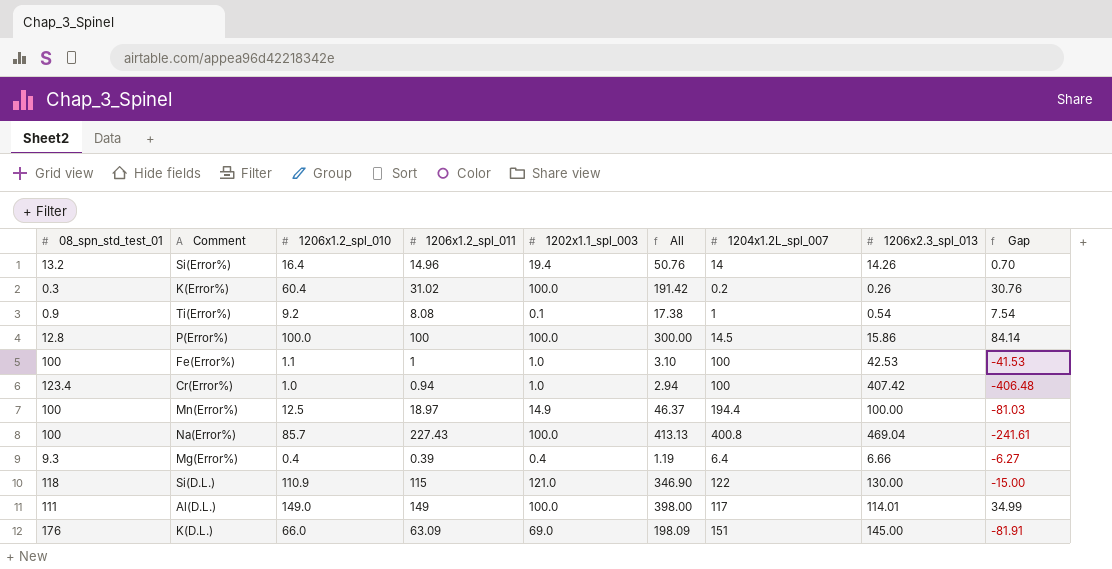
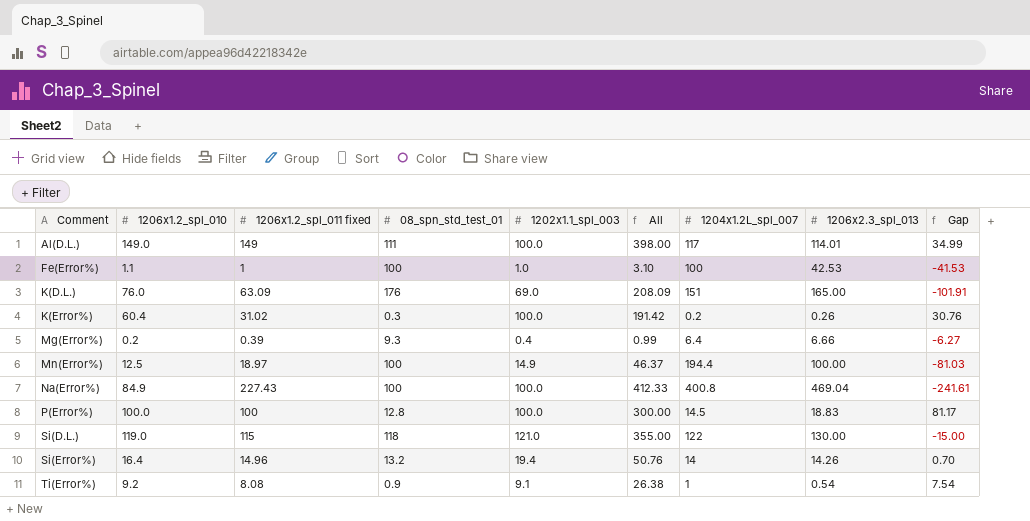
row order: none -> Comment ascending
column name: 1206x1.2_spl_011 -> 1206x1.2_spl_011 fixed
column 08_spn_std_test_01 | position: 1 -> 4
row Cr(Error%): 123.4 | 1.0 | 0.94 | 1.0 | 2.94 | 100 | 407.42 | -406.48 -> none
K(D.L.) | 1206x1.2_spl_010: 66.0 -> 76.0
K(D.L.) | All: 198.09 -> 208.09
K(D.L.) | 1206x2.3_spl_013: 145.00 -> 165.00
K(D.L.) | Gap: -81.91 -> -101.91
Mg(Error%) | 1206x1.2_spl_010: 0.4 -> 0.2
Mg(Error%) | All: 1.19 -> 0.99
Na(Error%) | 1206x1.2_spl_010: 85.7 -> 84.9
Na(Error%) | All: 413.13 -> 412.33
P(Error%) | 1206x2.3_spl_013: 15.86 -> 18.83
P(Error%) | Gap: 84.14 -> 81.17
Si(D.L.) | 1206x1.2_spl_010: 110.9 -> 119.0
Si(D.L.) | All: 346.90 -> 355.00
Ti(Error%) | 1202x1.1_spl_003: 0.1 -> 9.1
Ti(Error%) | All: 17.38 -> 26.38

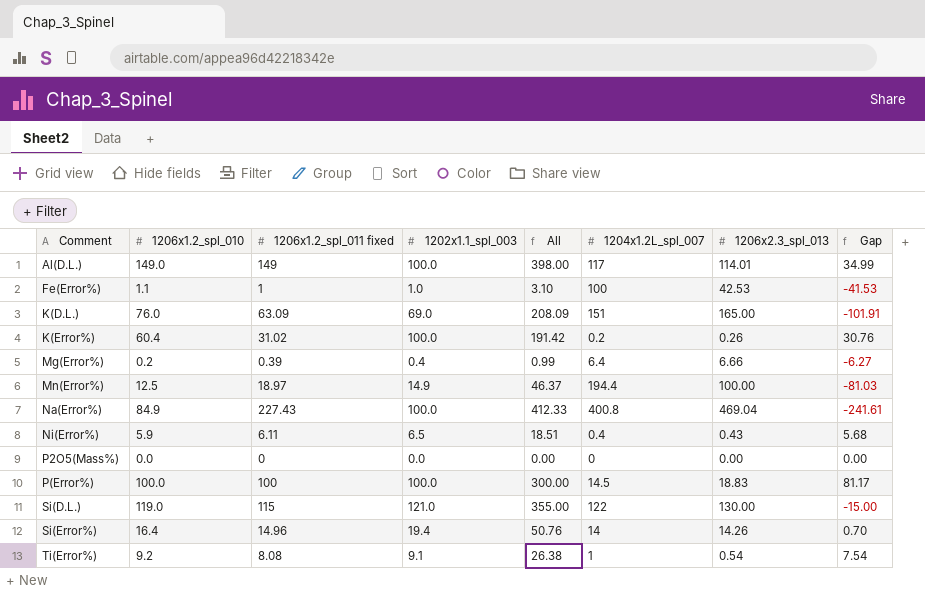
column 08_spn_std_test_01 | position: 4 -> none
row Ni(Error%): none -> 5.9 | 6.11 | 6.5 | 18.51 | 0.4 | 0.43 | 5.68
row P2O5(Mass%): none -> 0.0 | 0 | 0.0 | 0.00 | 0 | 0.00 | 0.00

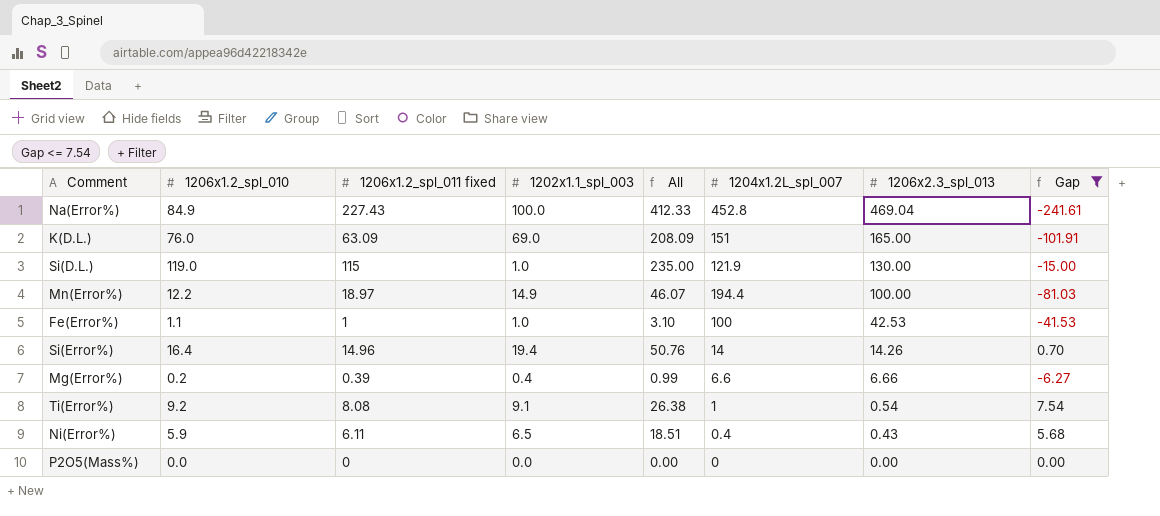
filter: none -> Gap <= 7.54
row order: Comment ascending -> 1206x2.3_spl_013 descending
Na(Error%) | 1204x1.2L_spl_007: 400.8 -> 452.8
Si(D.L.) | 1202x1.1_spl_003: 121.0 -> 1.0
Si(D.L.) | All: 355.00 -> 235.00
Si(D.L.) | 1204x1.2L_spl_007: 122 -> 121.9
Mn(Error%) | 1206x1.2_spl_010: 12.5 -> 12.2
Mn(Error%) | All: 46.37 -> 46.07
Mg(Error%) | 1204x1.2L_spl_007: 6.4 -> 6.6

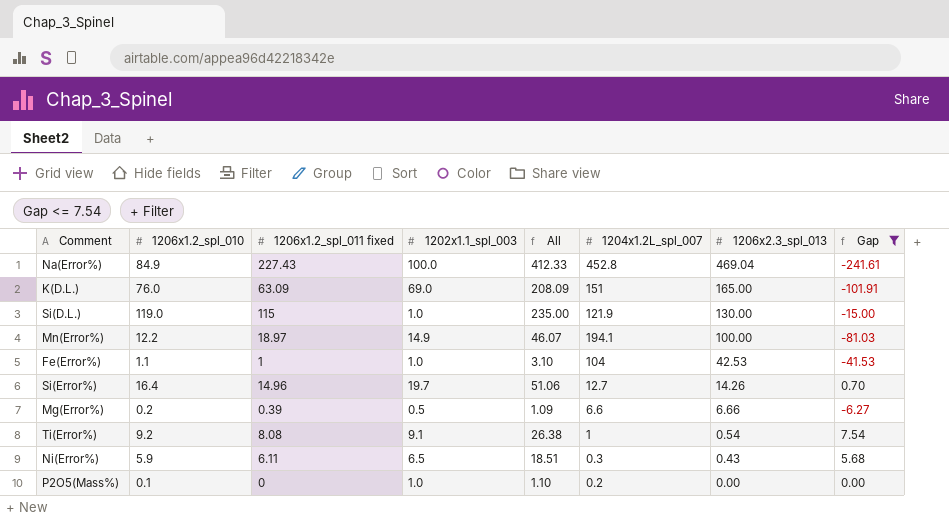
Mn(Error%) | 1204x1.2L_spl_007: 194.4 -> 194.1
Fe(Error%) | 1204x1.2L_spl_007: 100 -> 104
Si(Error%) | 1202x1.1_spl_003: 19.4 -> 19.7
Si(Error%) | All: 50.76 -> 51.06
Si(Error%) | 1204x1.2L_spl_007: 14 -> 12.7
Mg(Error%) | 1202x1.1_spl_003: 0.4 -> 0.5
Mg(Error%) | All: 0.99 -> 1.09
Ni(Error%) | 1204x1.2L_spl_007: 0.4 -> 0.3
P2O5(Mass%) | 1206x1.2_spl_010: 0.0 -> 0.1
P2O5(Mass%) | 1202x1.1_spl_003: 0.0 -> 1.0
P2O5(Mass%) | All: 0.00 -> 1.10
P2O5(Mass%) | 1204x1.2L_spl_007: 0 -> 0.2

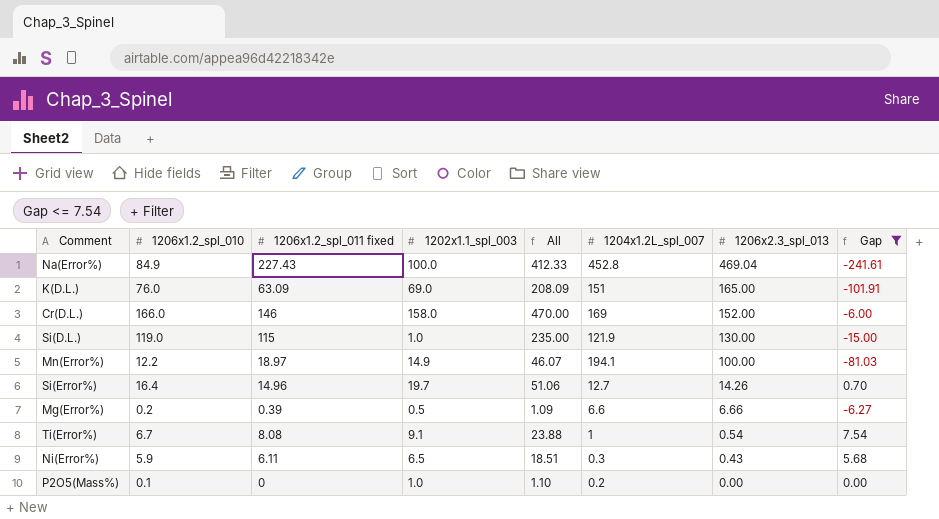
row Fe(Error%): 1.1 | 1 | 1.0 | 3.10 | 104 | 42.53 | -41.53 -> none
row Cr(D.L.): none -> 166.0 | 146 | 158.0 | 470.00 | 169 | 152.00 | -6.00
Ti(Error%) | 1206x1.2_spl_010: 9.2 -> 6.7
Ti(Error%) | All: 26.38 -> 23.88

